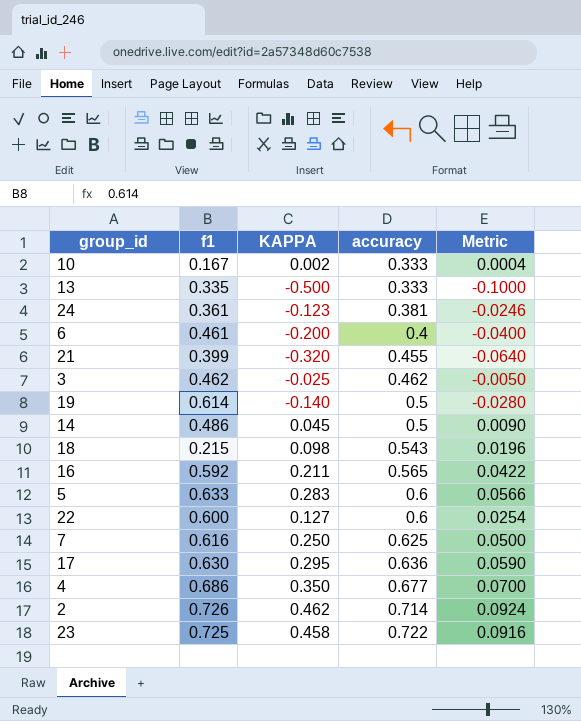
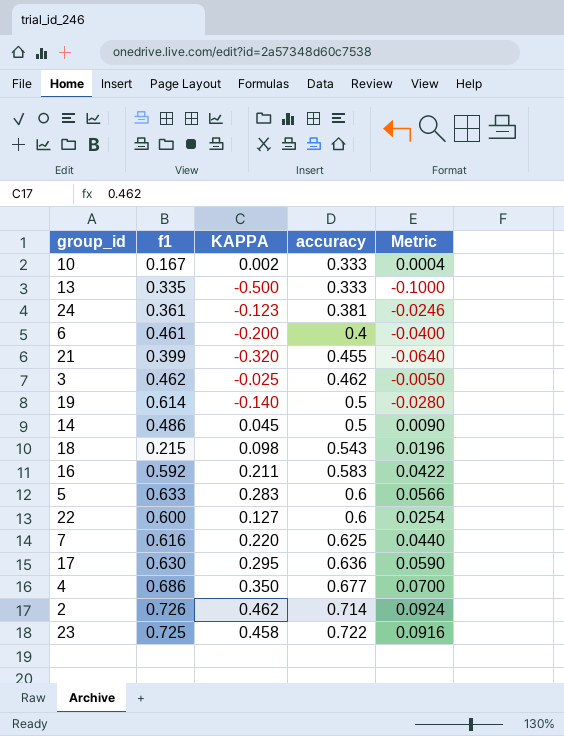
16 | accuracy: 0.565 -> 0.583
7 | KAPPA: 0.250 -> 0.220
7 | Metric: 0.0500 -> 0.0440

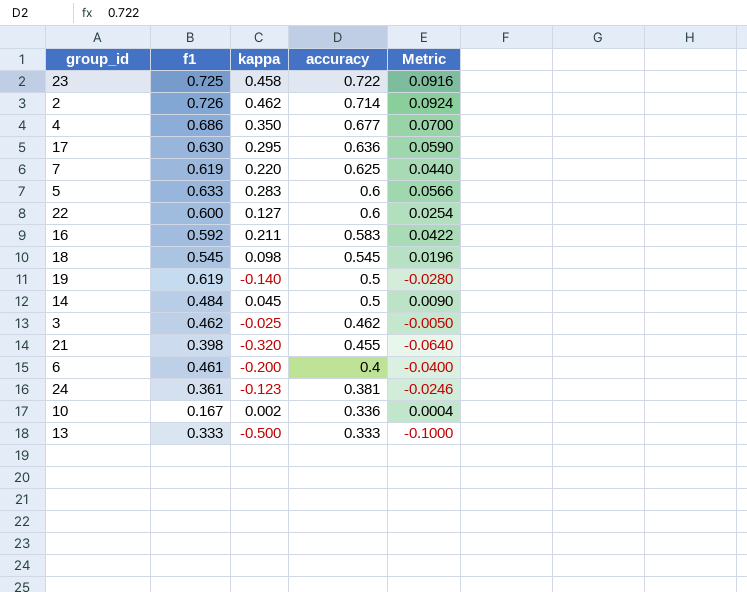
row order: accuracy ascending -> accuracy descending
column name: KAPPA -> kappa
7 | f1: 0.616 -> 0.619
18 | f1: 0.215 -> 0.545
18 | accuracy: 0.543 -> 0.545
19 | f1: 0.614 -> 0.619
14 | f1: 0.486 -> 0.484
21 | f1: 0.399 -> 0.398
10 | accuracy: 0.333 -> 0.336
13 | f1: 0.335 -> 0.333

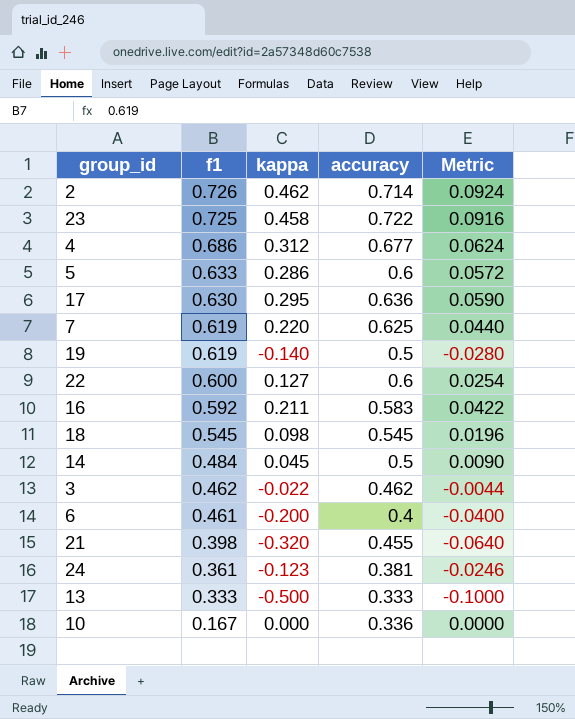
row order: accuracy descending -> f1 descending
4 | kappa: 0.350 -> 0.312
4 | Metric: 0.0700 -> 0.0624
5 | kappa: 0.283 -> 0.286
5 | Metric: 0.0566 -> 0.0572
3 | kappa: -0.025 -> -0.022
3 | Metric: -0.0050 -> -0.0044
10 | kappa: 0.002 -> 0.000
10 | Metric: 0.0004 -> 0.0000

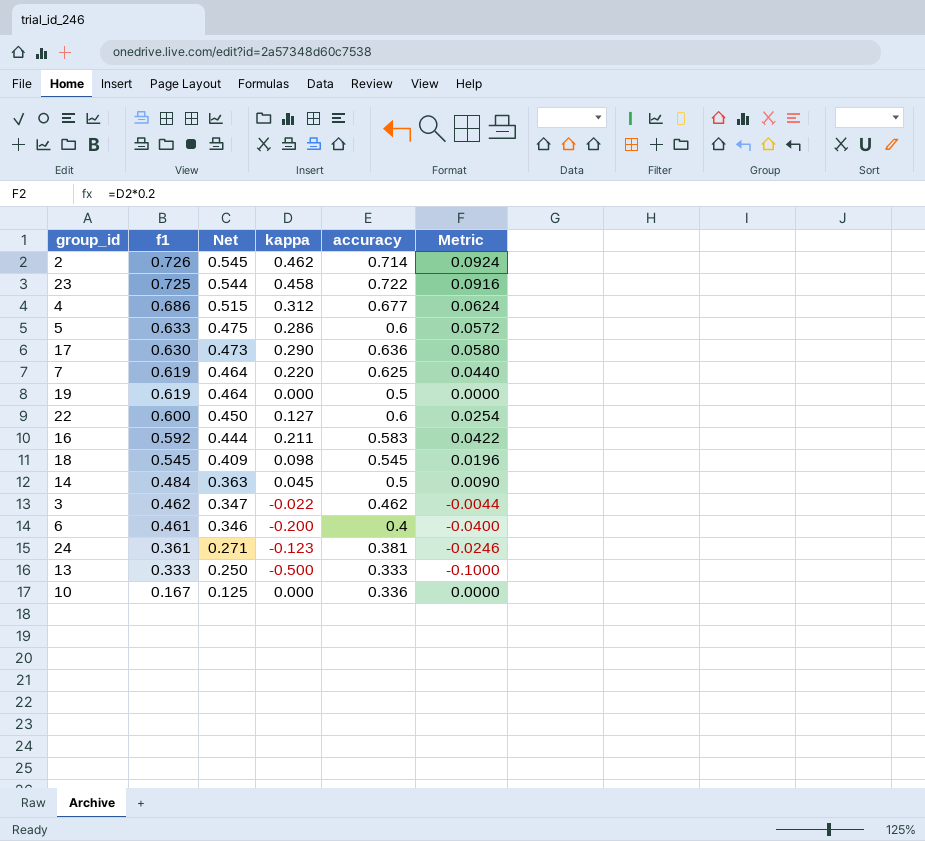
column Net | formula: none -> [f1] * 0.75
row 21: 0.398 | -0.320 | 0.455 | -0.0640 -> none
17 | kappa: 0.295 -> 0.290
17 | Metric: 0.0590 -> 0.0580
19 | kappa: -0.140 -> 0.000
19 | Metric: -0.0280 -> 0.0000

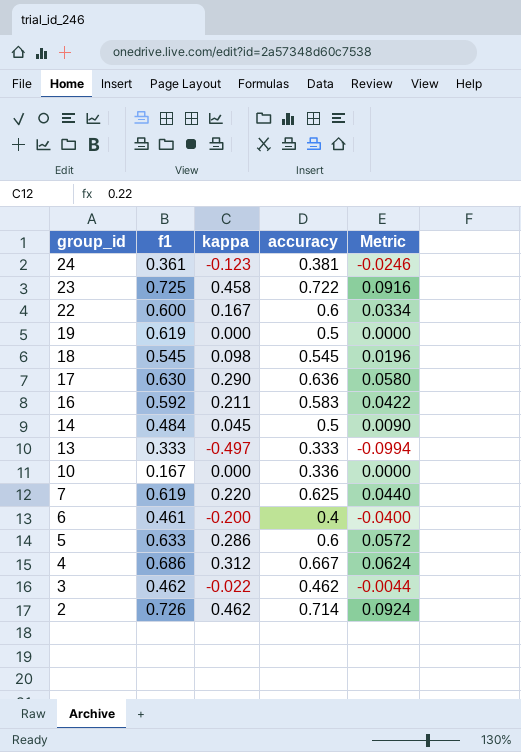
row order: f1 descending -> group_id descending
column Net | formula: [f1] * 0.75 -> none
22 | kappa: 0.127 -> 0.167
22 | Metric: 0.0254 -> 0.0334
13 | kappa: -0.500 -> -0.497
13 | Metric: -0.1000 -> -0.0994
4 | accuracy: 0.677 -> 0.667

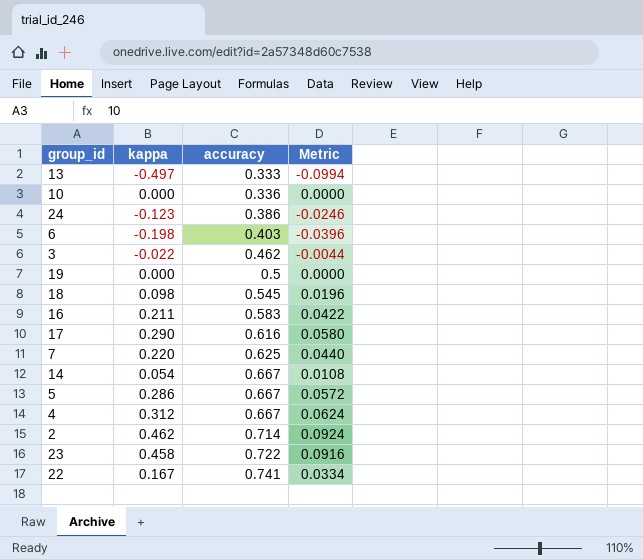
row order: group_id descending -> accuracy ascending
column f1 | position: 2 -> none
24 | accuracy: 0.381 -> 0.386
6 | kappa: -0.200 -> -0.198
6 | accuracy: 0.4 -> 0.403
6 | Metric: -0.0400 -> -0.0396
17 | accuracy: 0.636 -> 0.616
14 | kappa: 0.045 -> 0.054
14 | accuracy: 0.5 -> 0.667
14 | Metric: 0.0090 -> 0.0108
5 | accuracy: 0.6 -> 0.667
22 | accuracy: 0.6 -> 0.741

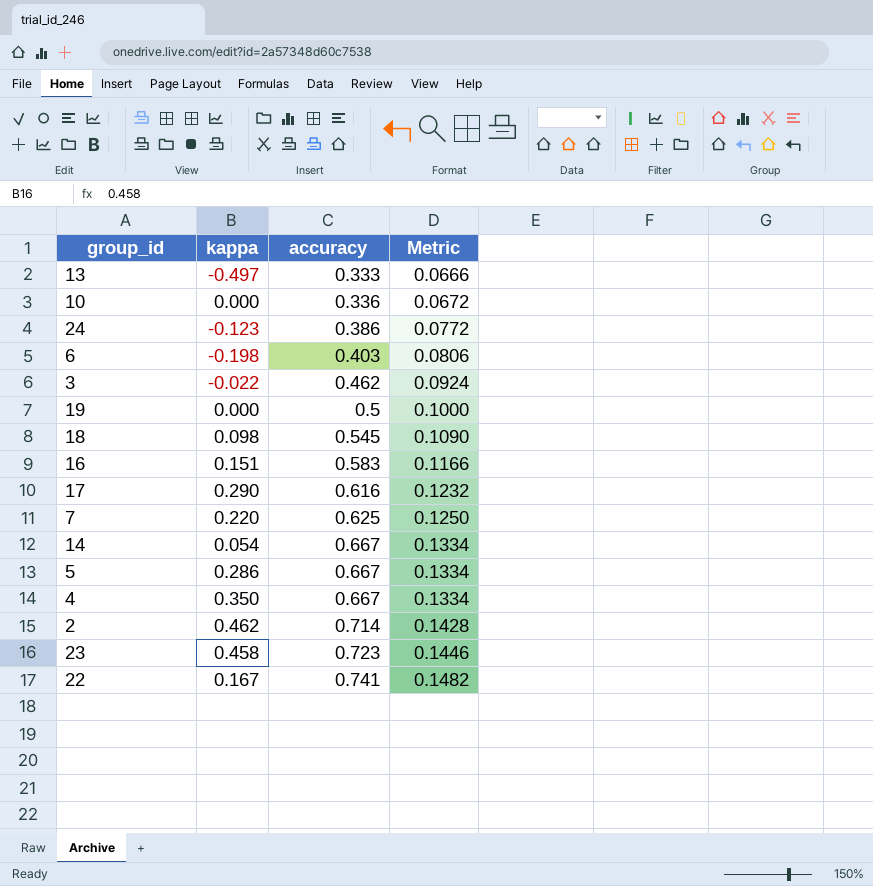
column Metric | formula: [kappa] * 0.2 -> [accuracy] * 0.2
16 | kappa: 0.211 -> 0.151
4 | kappa: 0.312 -> 0.350
23 | accuracy: 0.722 -> 0.723

